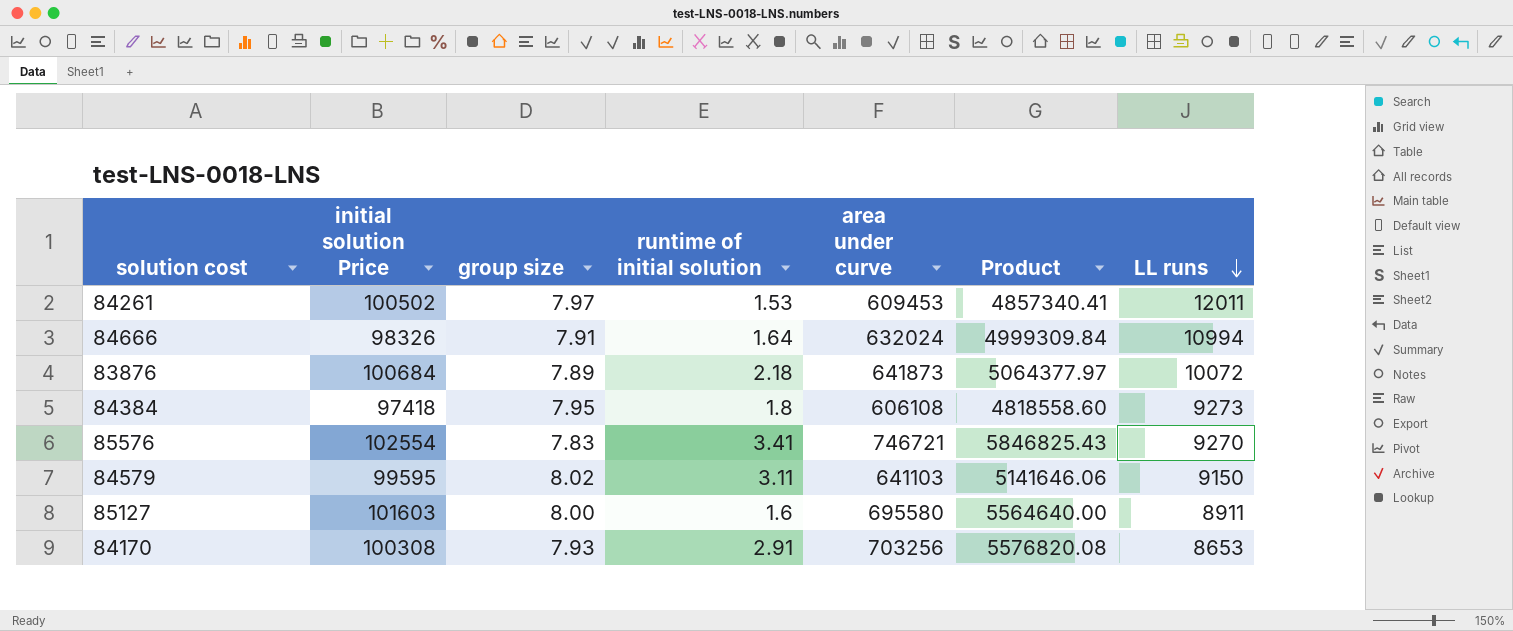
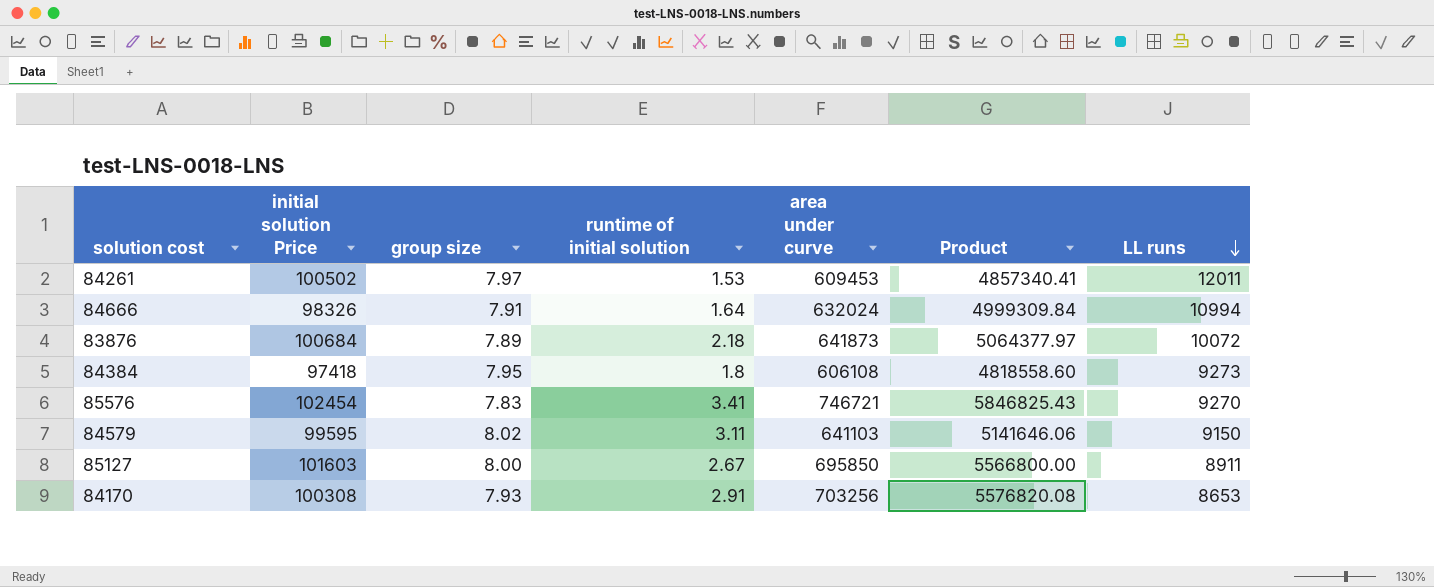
85576 | initial solution Price: 102554 -> 102454
85127 | runtime of initial solution: 1.6 -> 2.67
85127 | area under curve: 695580 -> 695850
85127 | Product: 5564640.00 -> 5566800.00

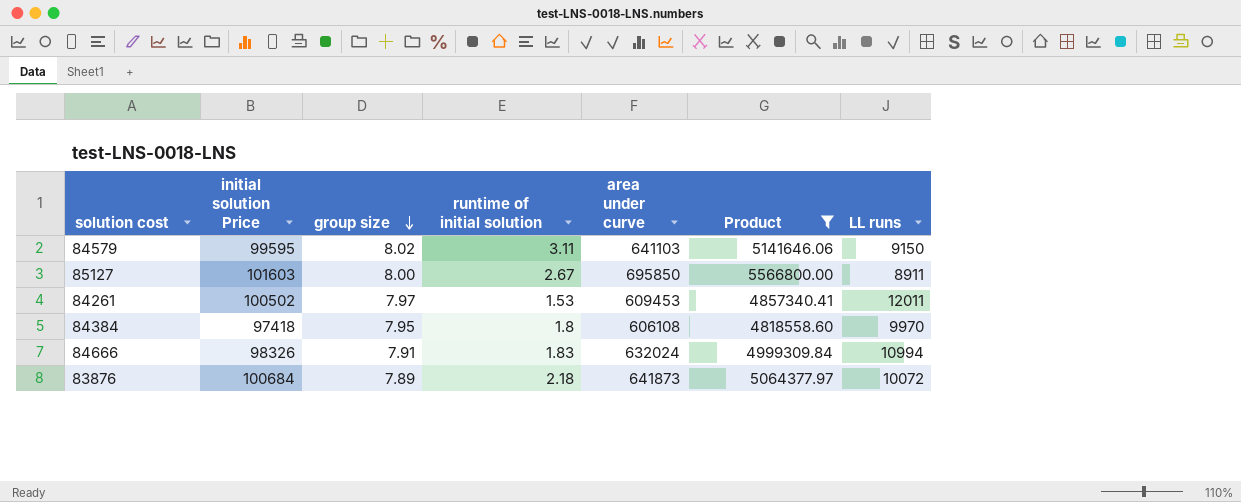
filter: none -> Product <= 5566800.00
row order: LL runs descending -> group size descending
84384 | LL runs: 9273 -> 9970
84666 | runtime of initial solution: 1.64 -> 1.83

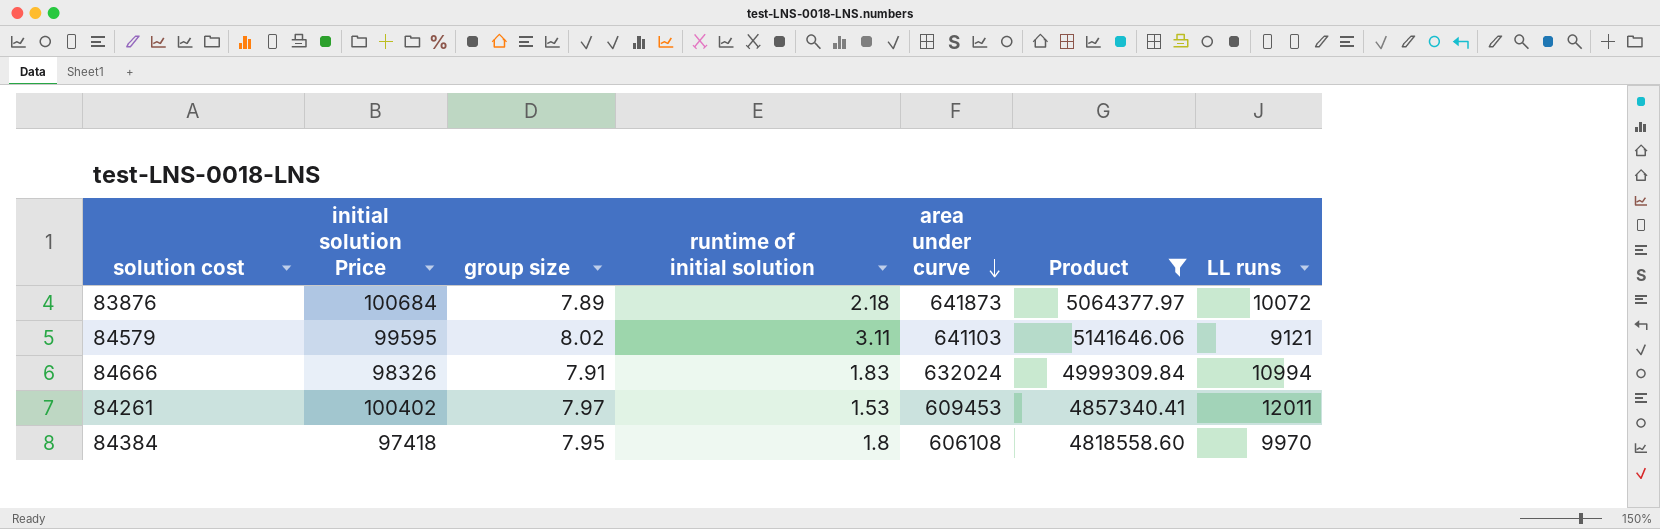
row order: group size descending -> area under curve descending
row 85127: 101603 | 8.00 | 2.67 | 695850 | 5566800.00 | 8911 -> none
84579 | LL runs: 9150 -> 9121
84261 | initial solution Price: 100502 -> 100402

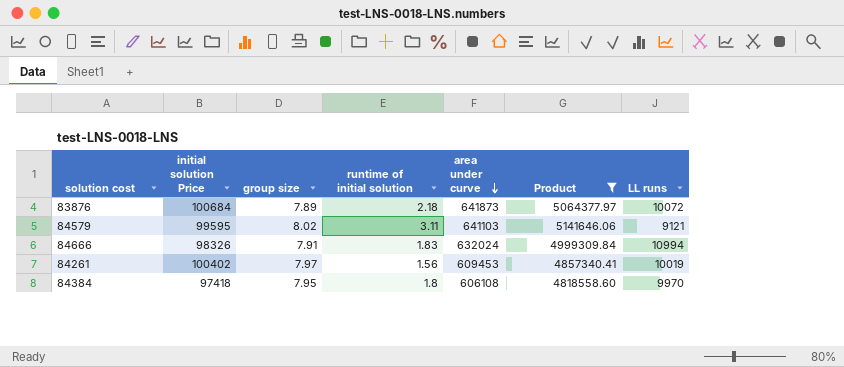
84261 | runtime of initial solution: 1.53 -> 1.56
84261 | LL runs: 12011 -> 10019

